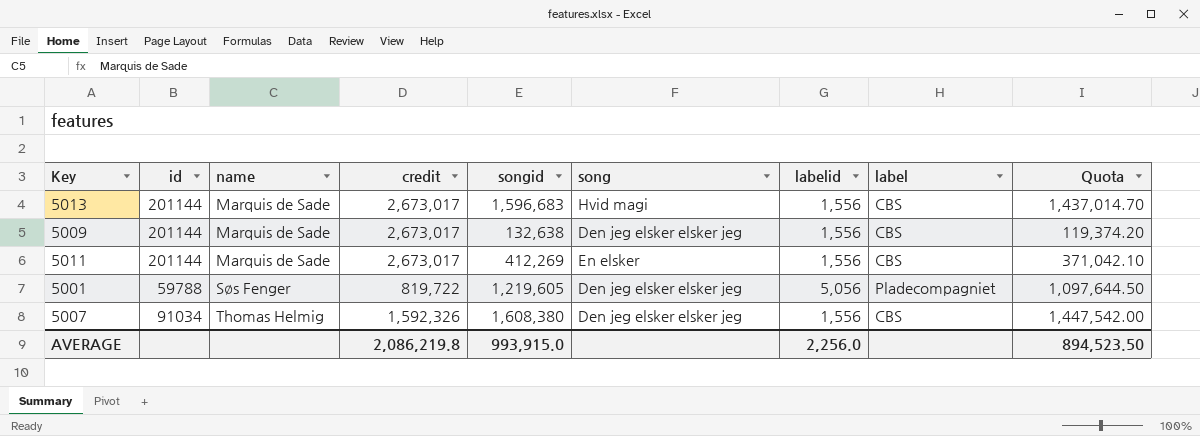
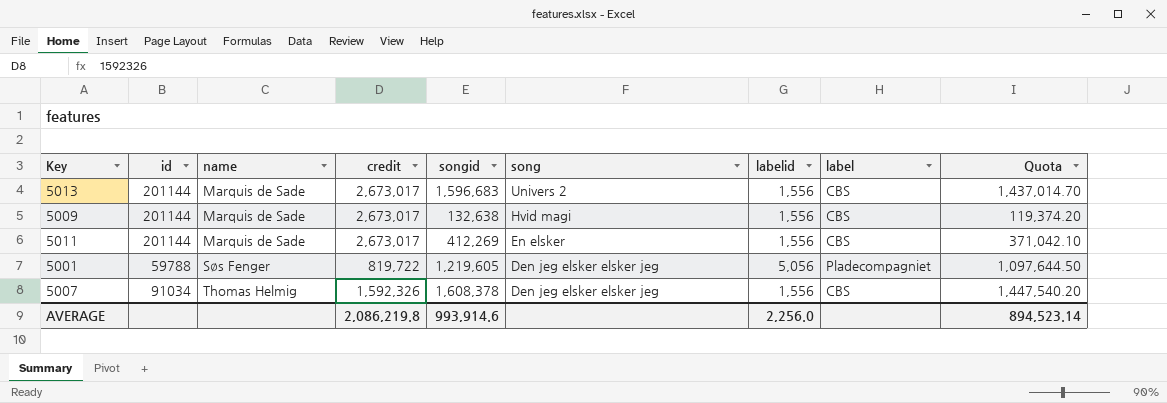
5013 | song: Hvid magi -> Univers 2
5009 | song: Den jeg elsker elsker jeg -> Hvid magi
5007 | songid: 1,608,380 -> 1,608,378
5007 | Quota: 1,447,542.00 -> 1,447,540.20
AVERAGE | songid: 993,915.0 -> 993,914.6
AVERAGE | Quota: 894,523.50 -> 894,523.14

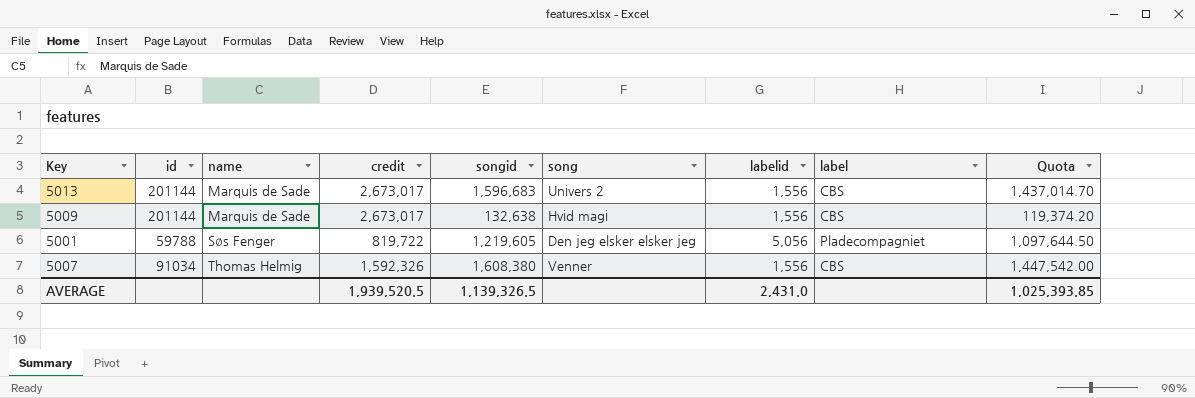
row 5011: 201144 | Marquis de Sade | 2,673,017 | 412,269 | En elsker | 1,556 | CBS | 371,042.10 -> none
5007 | songid: 1,608,378 -> 1,608,380
5007 | song: Den jeg elsker elsker jeg -> Venner
5007 | Quota: 1,447,540.20 -> 1,447,542.00
AVERAGE | credit: 2,086,219.8 -> 1,939,520.5
AVERAGE | songid: 993,914.6 -> 1,139,326.5
AVERAGE | labelid: 2,256.0 -> 2,431.0
AVERAGE | Quota: 894,523.14 -> 1,025,393.85

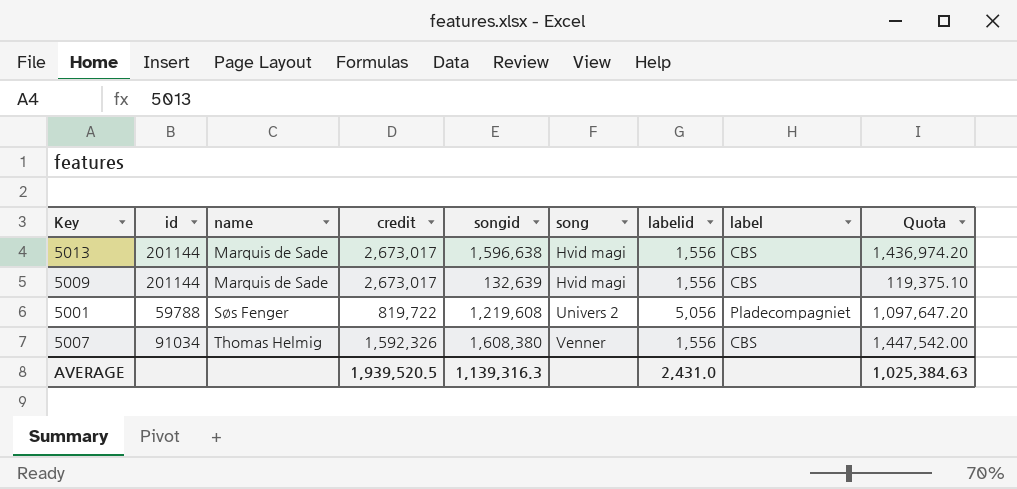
5013 | songid: 1,596,683 -> 1,596,638
5013 | song: Univers 2 -> Hvid magi
5013 | Quota: 1,437,014.70 -> 1,436,974.20
5009 | songid: 132,638 -> 132,639
5009 | Quota: 119,374.20 -> 119,375.10
5001 | songid: 1,219,605 -> 1,219,608
5001 | song: Den jeg elsker elsker jeg -> Univers 2
5001 | Quota: 1,097,644.50 -> 1,097,647.20
AVERAGE | songid: 1,139,326.5 -> 1,139,316.3
AVERAGE | Quota: 1,025,393.85 -> 1,025,384.63

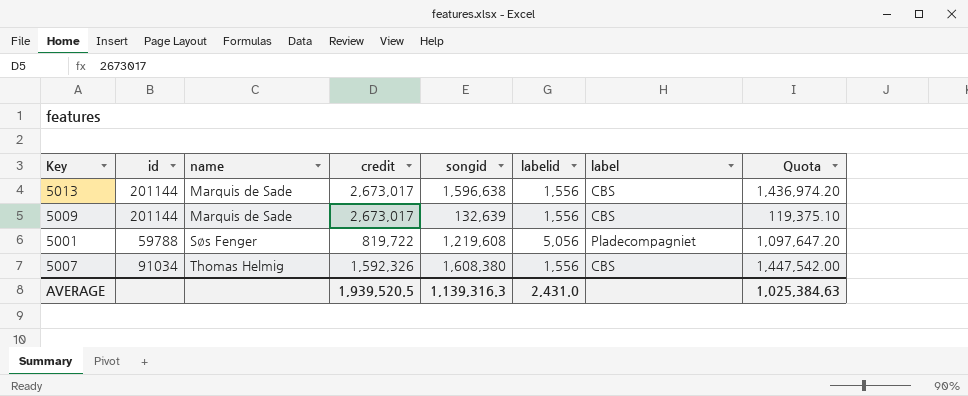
column song | position: 6 -> none

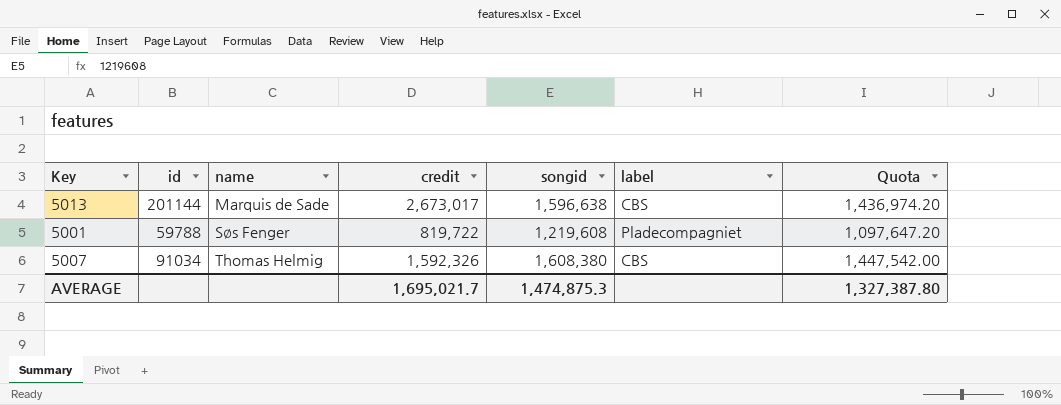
column labelid | position: 6 -> none
row 5009: 201144 | Marquis de Sade | 2,673,017 | 132,639 | 1,556 | CBS | 119,375.10 -> none
AVERAGE | credit: 1,939,520.5 -> 1,695,021.7
AVERAGE | songid: 1,139,316.3 -> 1,474,875.3
AVERAGE | Quota: 1,025,384.63 -> 1,327,387.80

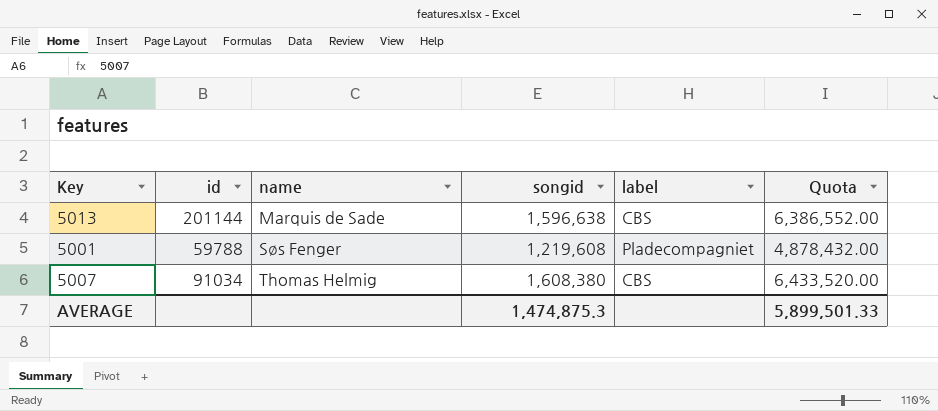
column credit | position: 4 -> none
column Quota | formula: [songid] * 0.9 -> [songid] * 4
AVERAGE | Quota: 1,327,387.80 -> 5,899,501.33

